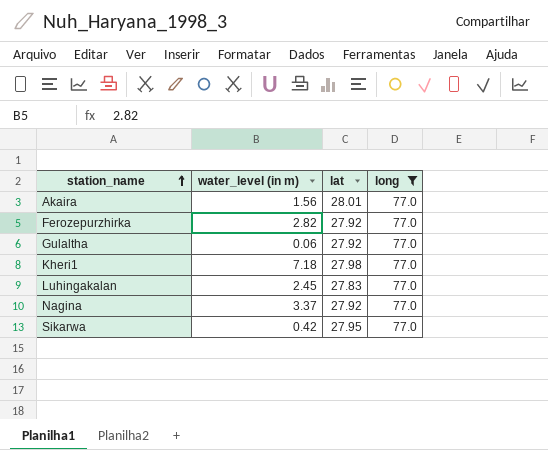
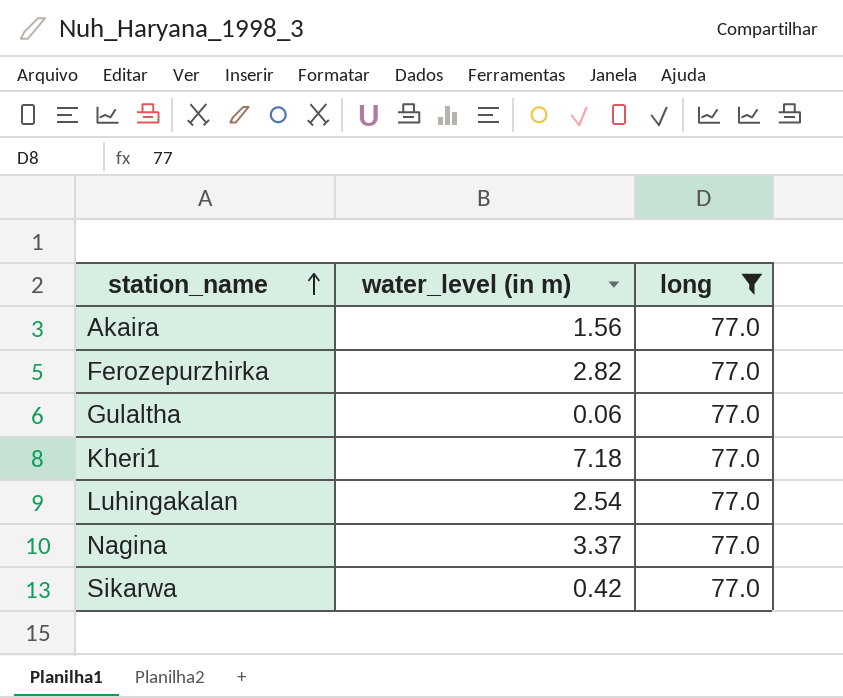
column lat | position: 3 -> none
Luhingakalan | water_level (in m): 2.45 -> 2.54

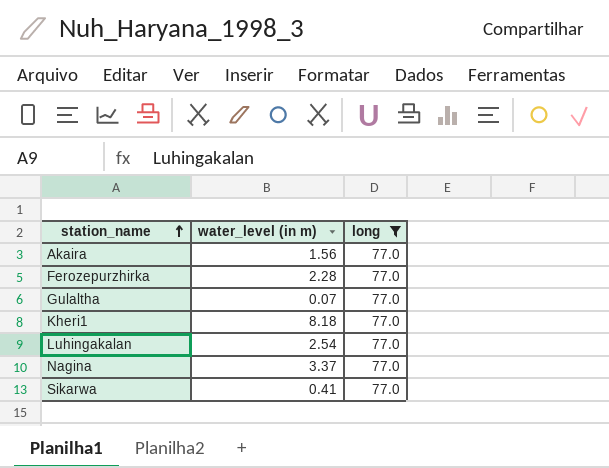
Ferozepurzhirka | water_level (in m): 2.82 -> 2.28
Gulaltha | water_level (in m): 0.06 -> 0.07
Kheri1 | water_level (in m): 7.18 -> 8.18
Sikarwa | water_level (in m): 0.42 -> 0.41

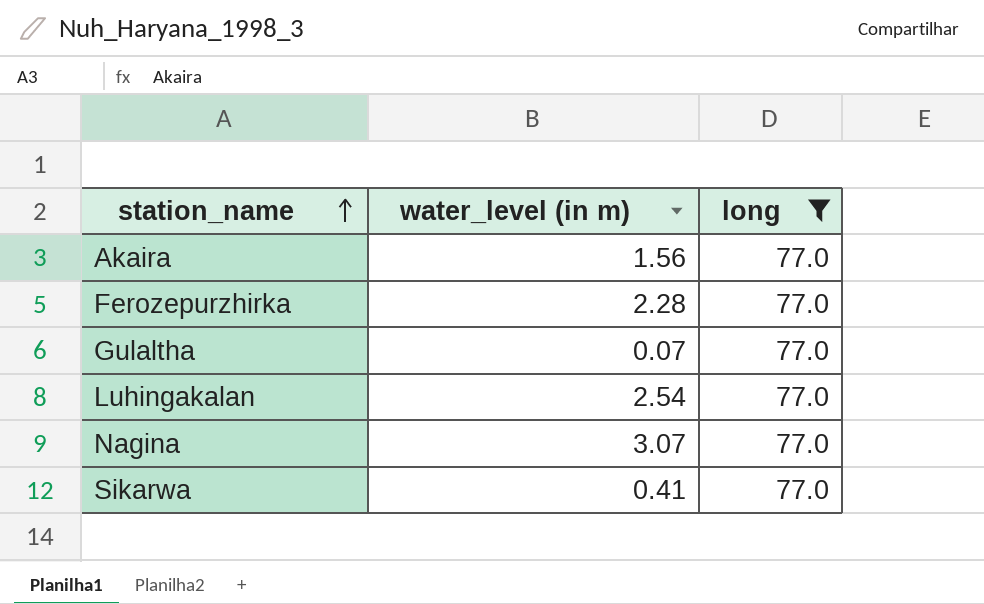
row Kheri1: 8.18 | 77.0 -> none
Nagina | water_level (in m): 3.37 -> 3.07

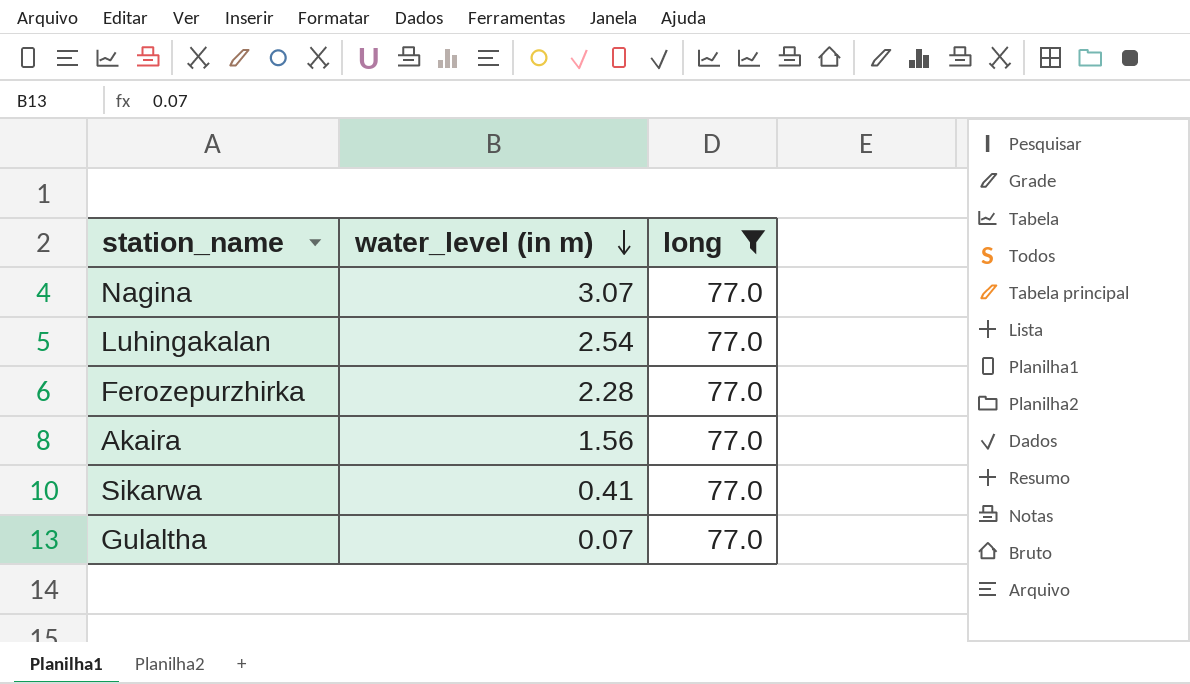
row order: station_name ascending -> water_level (in m) descending

